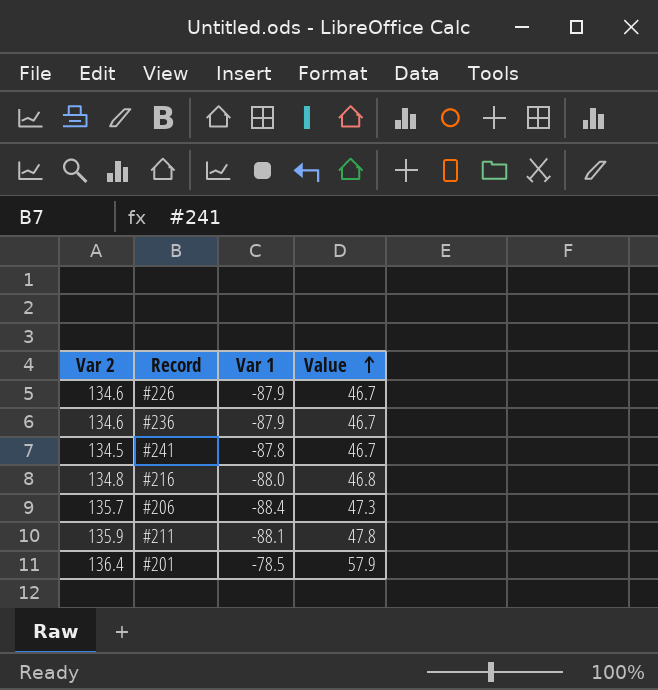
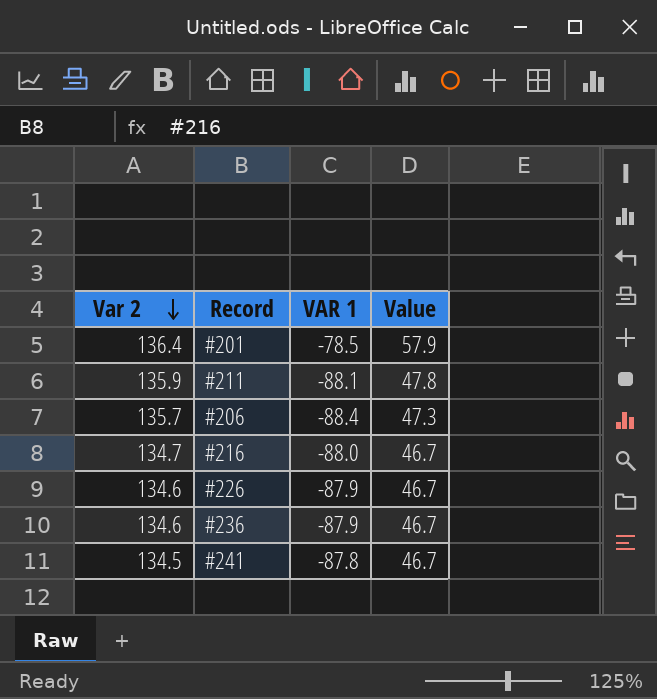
row order: Value ascending -> Var 2 descending
column name: Var 1 -> VAR 1
#216 | Var 2: 134.8 -> 134.7
#216 | Value: 46.8 -> 46.7

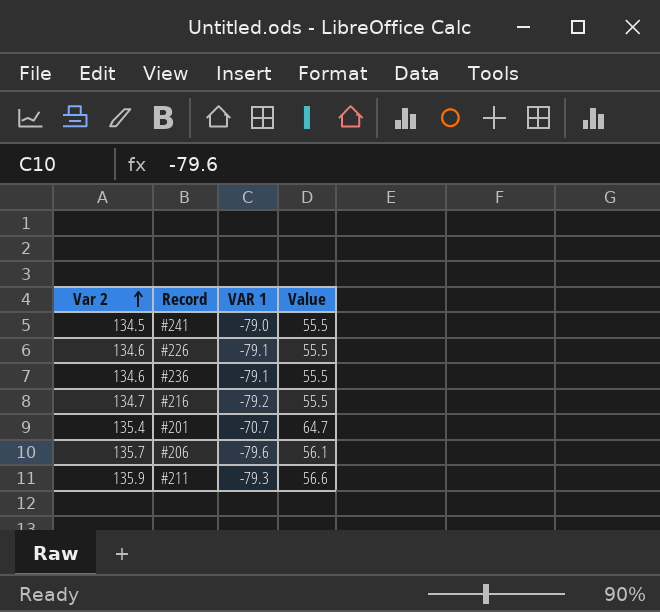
row order: Var 2 descending -> Var 2 ascending
#241 | VAR 1: -87.8 -> -79.0
#241 | Value: 46.7 -> 55.5
#226 | VAR 1: -87.9 -> -79.1
#226 | Value: 46.7 -> 55.5
#236 | VAR 1: -87.9 -> -79.1
#236 | Value: 46.7 -> 55.5
#216 | VAR 1: -88.0 -> -79.2
#216 | Value: 46.7 -> 55.5
#201 | Var 2: 136.4 -> 135.4
#201 | VAR 1: -78.5 -> -70.7
#201 | Value: 57.9 -> 64.7
#206 | VAR 1: -88.4 -> -79.6
#206 | Value: 47.3 -> 56.1
#211 | VAR 1: -88.1 -> -79.3
#211 | Value: 47.8 -> 56.6

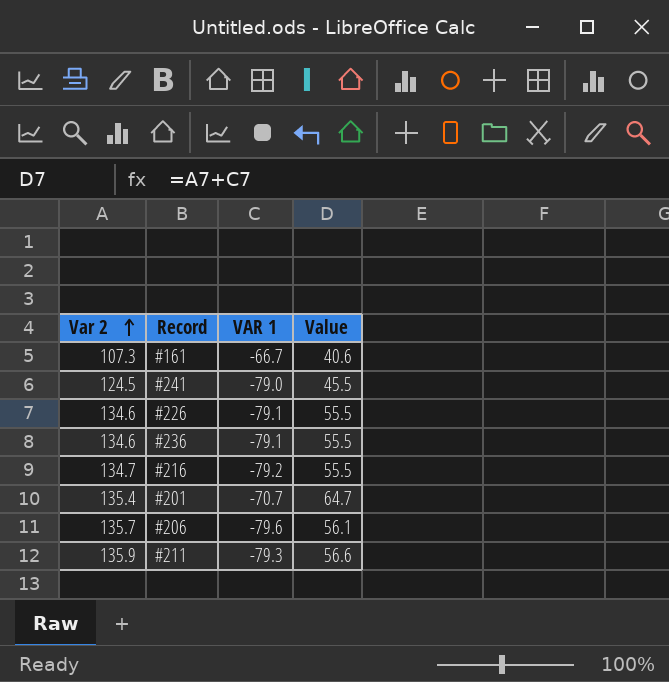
row #161: none -> 107.3 | -66.7 | 40.6
#241 | Var 2: 134.5 -> 124.5
#241 | Value: 55.5 -> 45.5

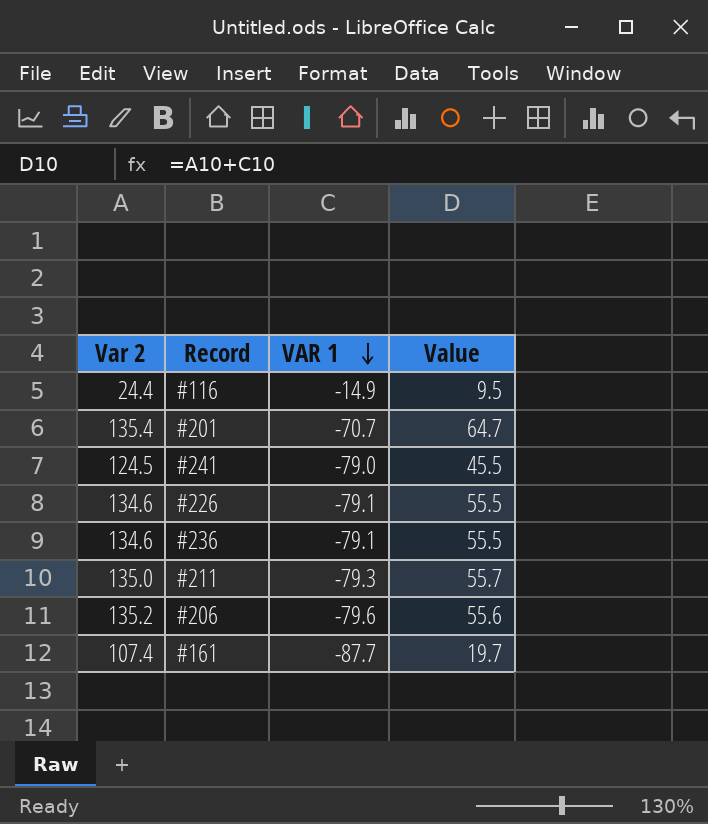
row order: Var 2 ascending -> VAR 1 descending
row #216: 134.7 | -79.2 | 55.5 -> none
row #116: none -> 24.4 | -14.9 | 9.5
#211 | Var 2: 135.9 -> 135.0
#211 | Value: 56.6 -> 55.7
#206 | Var 2: 135.7 -> 135.2
#206 | Value: 56.1 -> 55.6
#161 | Var 2: 107.3 -> 107.4
#161 | VAR 1: -66.7 -> -87.7
#161 | Value: 40.6 -> 19.7

